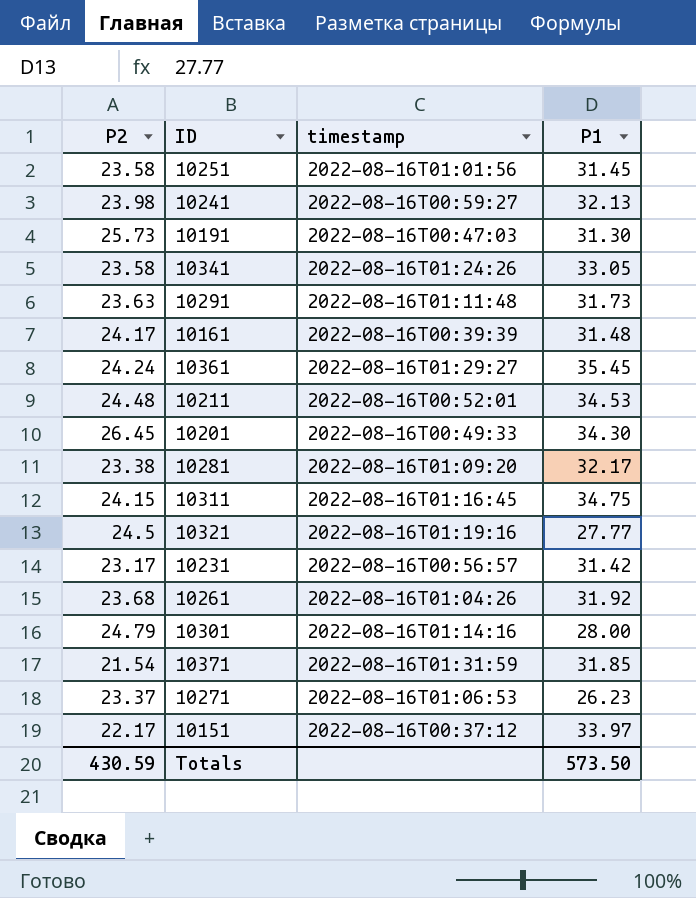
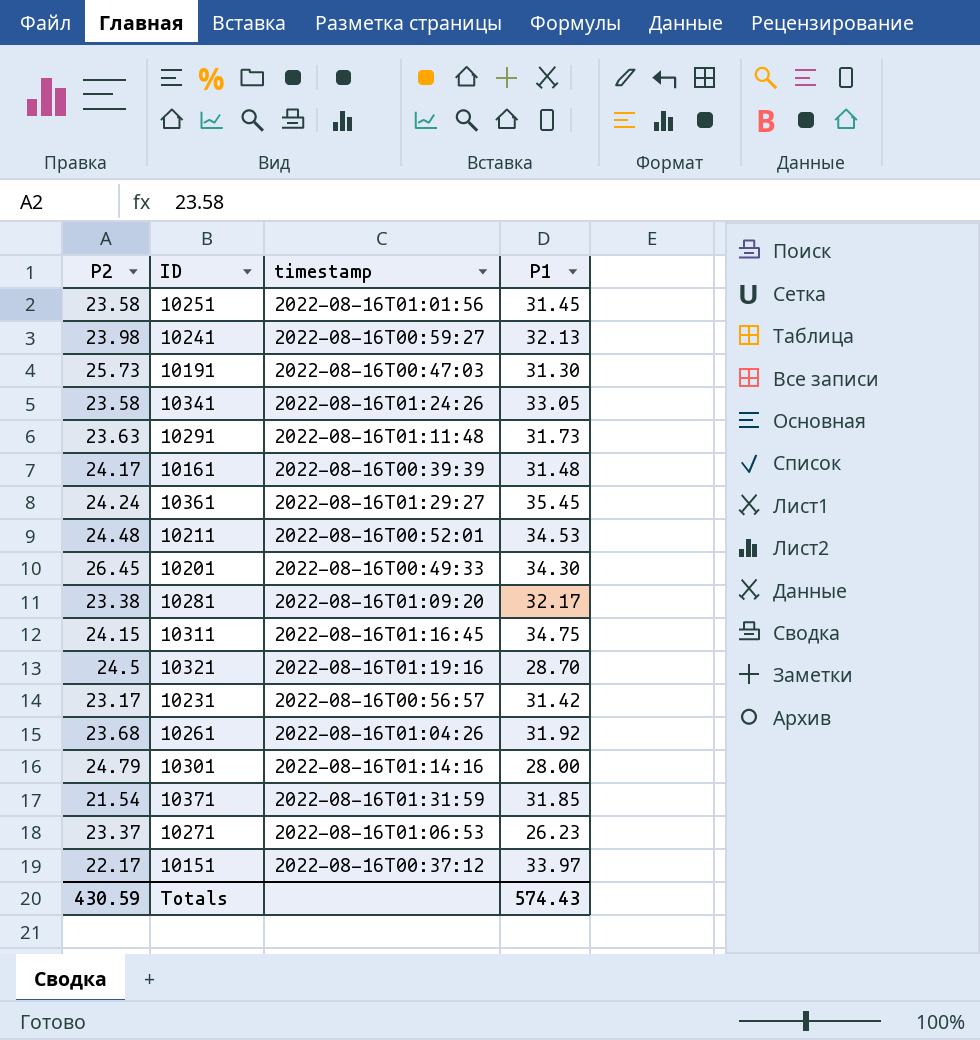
10321 | P1: 27.77 -> 28.70
Totals | P1: 573.50 -> 574.43

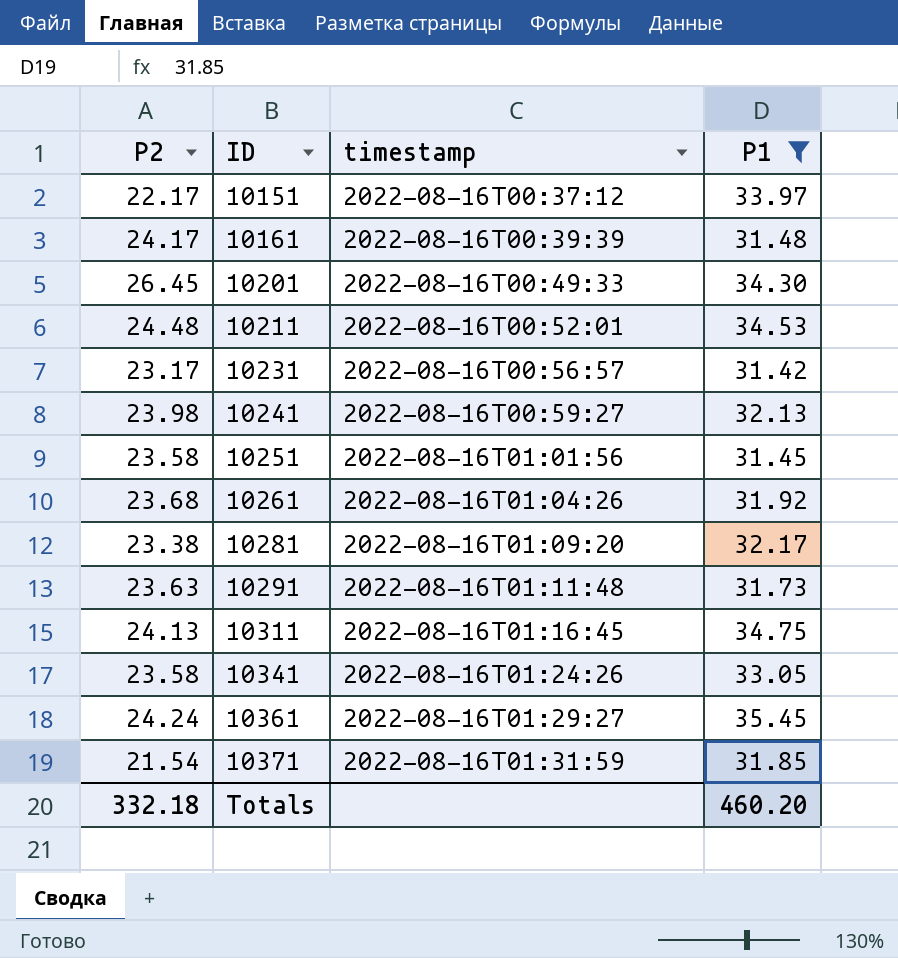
filter: none -> P1 >= 31.42
row order: none -> ID ascending
10311 | P2: 24.15 -> 24.13
Totals | P2: 430.59 -> 332.18
Totals | P1: 574.43 -> 460.20

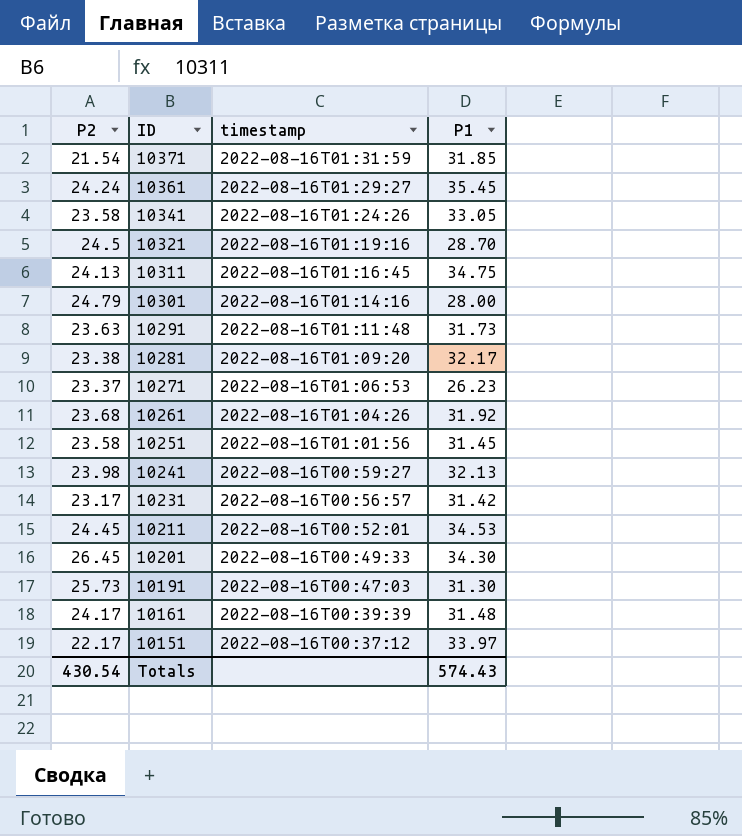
filter: P1 >= 31.42 -> none
row order: ID ascending -> ID descending
10211 | P2: 24.48 -> 24.45
Totals | P2: 332.18 -> 430.54
Totals | P1: 460.20 -> 574.43

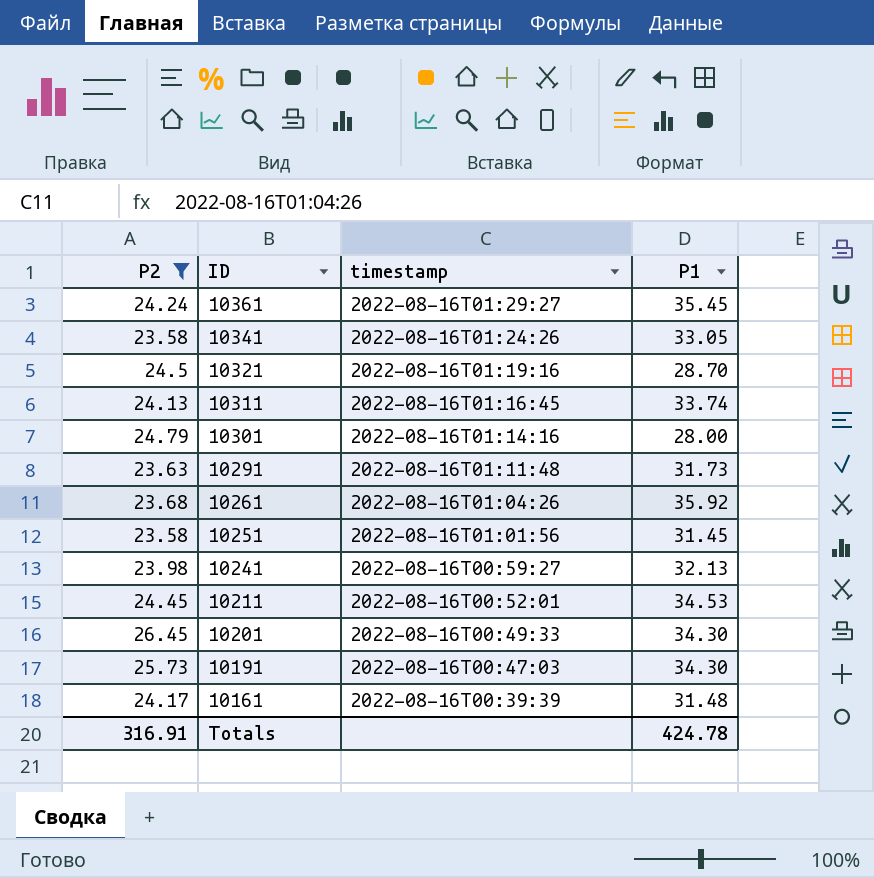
filter: none -> P2 >= 23.58
10311 | P1: 34.75 -> 33.74
10261 | P1: 31.92 -> 35.92
10191 | P1: 31.30 -> 34.30
Totals | P2: 430.54 -> 316.91
Totals | P1: 574.43 -> 424.78

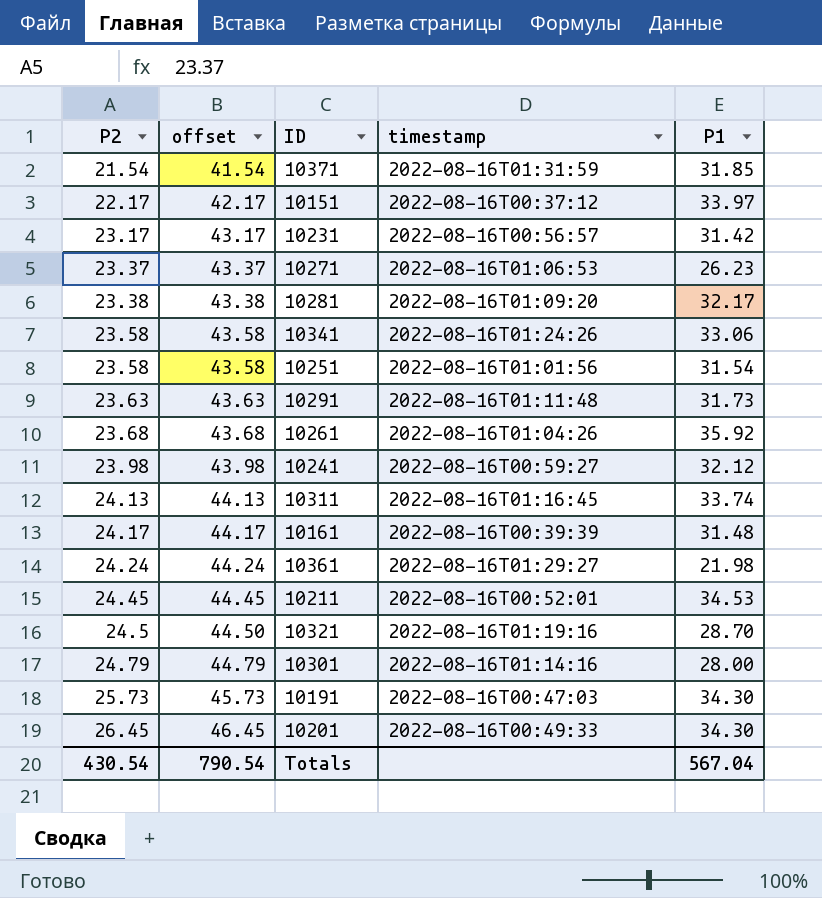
filter: P2 >= 23.58 -> none
row order: ID descending -> P2 ascending
column offset | formula: none -> [P2] + 20
10341 | P1: 33.05 -> 33.06
10251 | P1: 31.45 -> 31.54
10241 | P1: 32.13 -> 32.12
10361 | P1: 35.45 -> 21.98
Totals | P2: 316.91 -> 430.54
Totals | P1: 424.78 -> 567.04

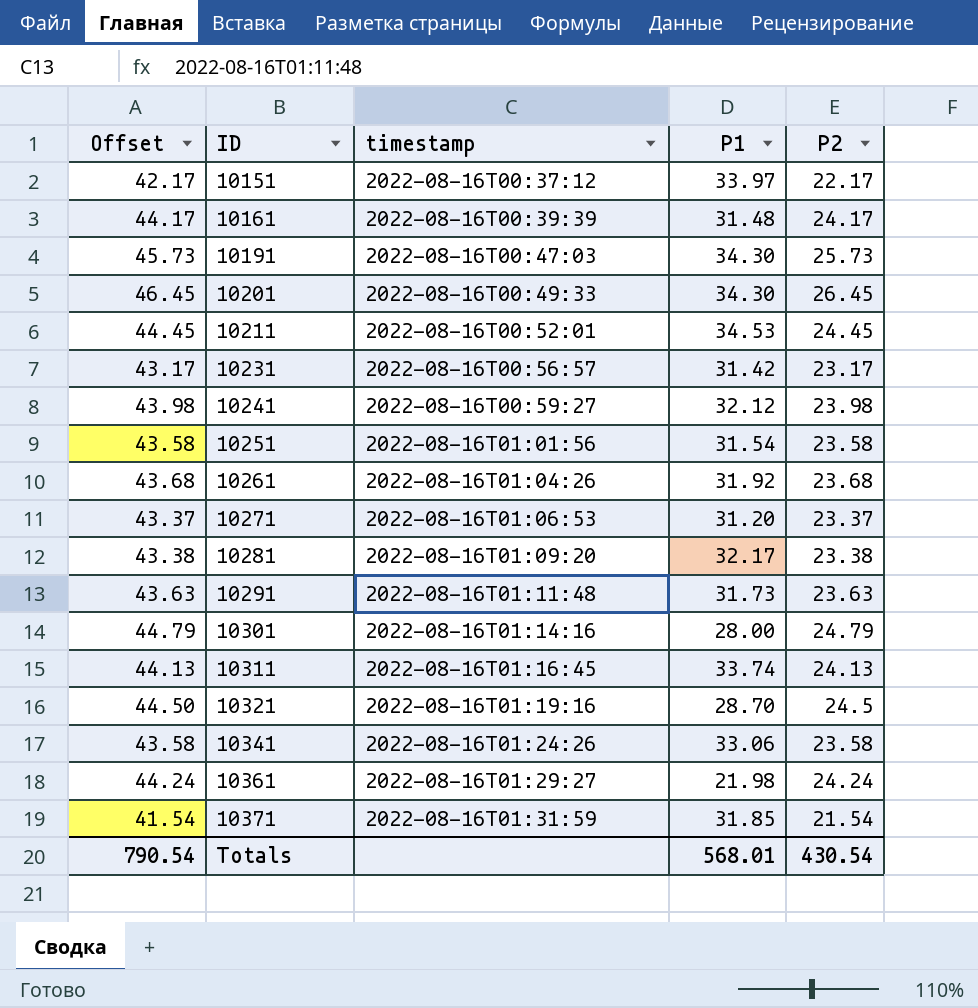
row order: P2 ascending -> ID ascending
column name: offset -> Offset
column P2 | position: 1 -> 5
10261 | P1: 35.92 -> 31.92
10271 | P1: 26.23 -> 31.20
Totals | P1: 567.04 -> 568.01

